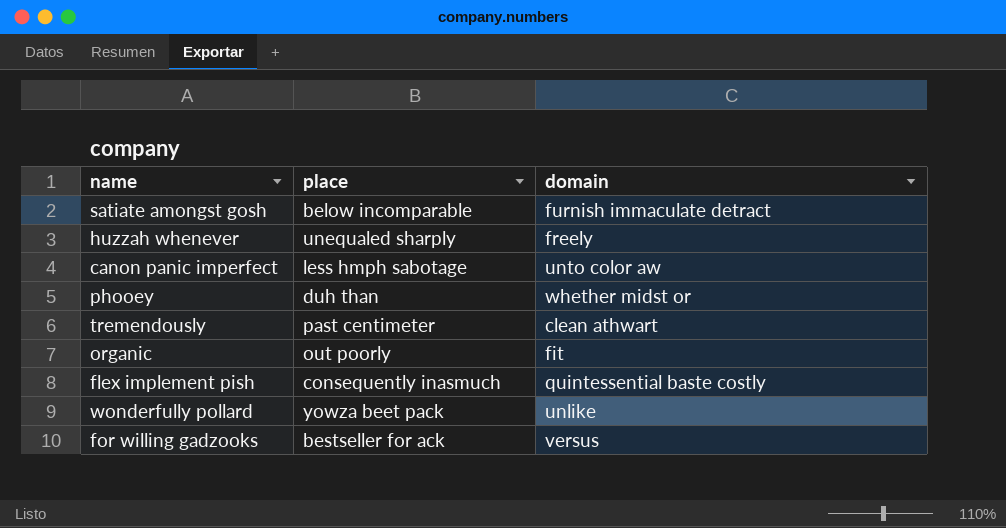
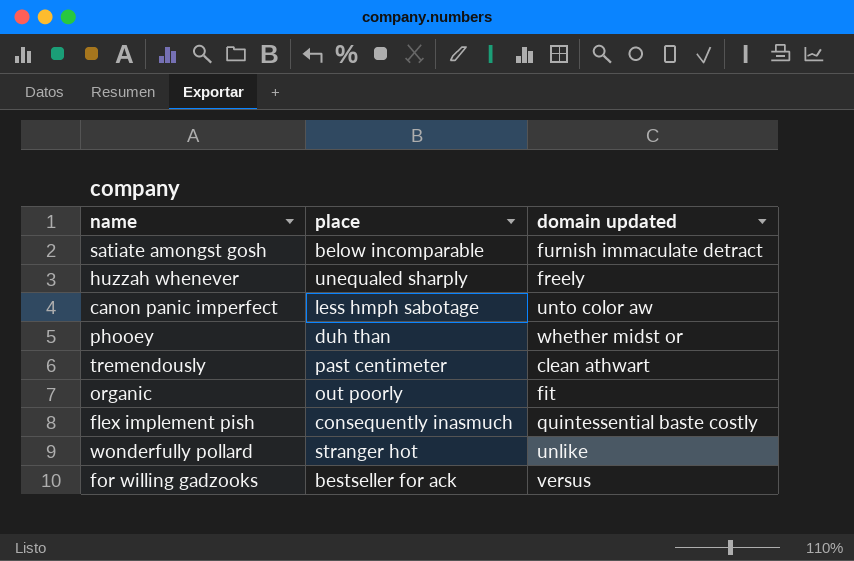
column name: domain -> domain updated
wonderfully pollard | place: yowza beet pack -> stranger hot

